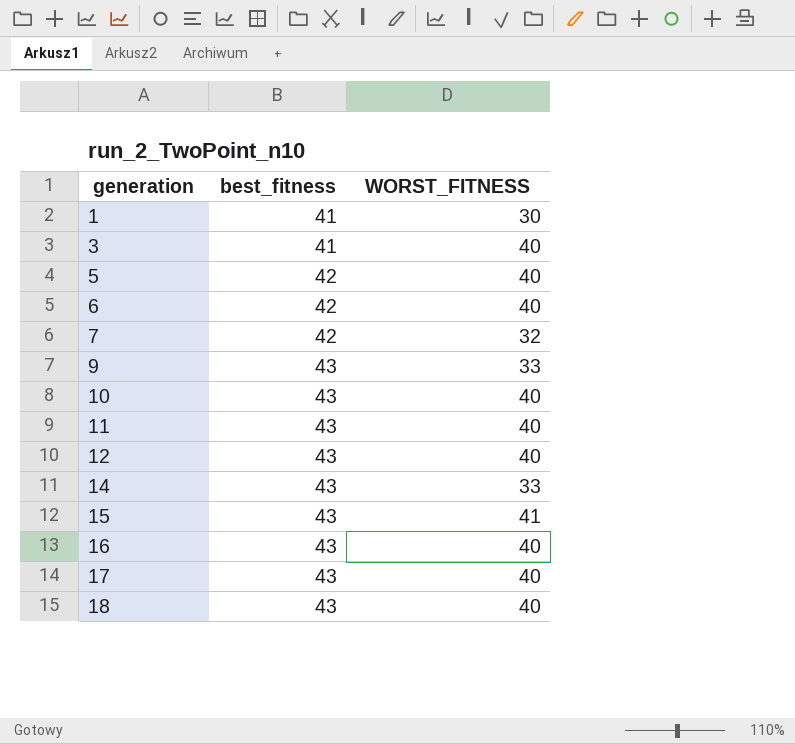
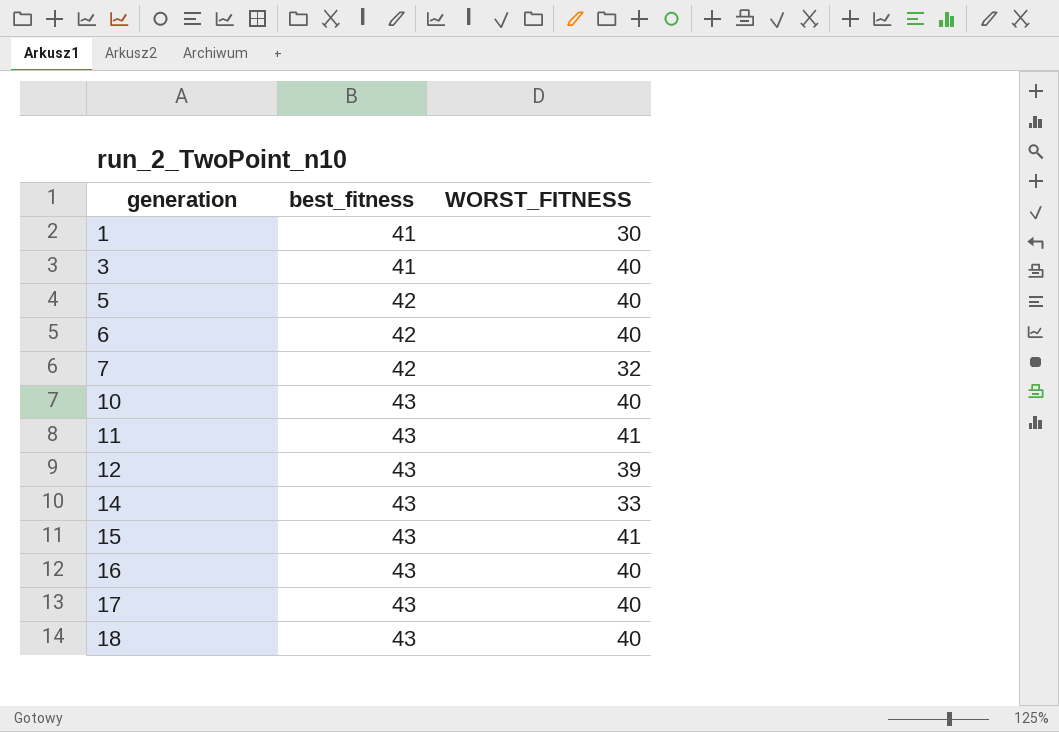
row 9: 43 | 33 -> none
11 | WORST_FITNESS: 40 -> 41
12 | WORST_FITNESS: 40 -> 39

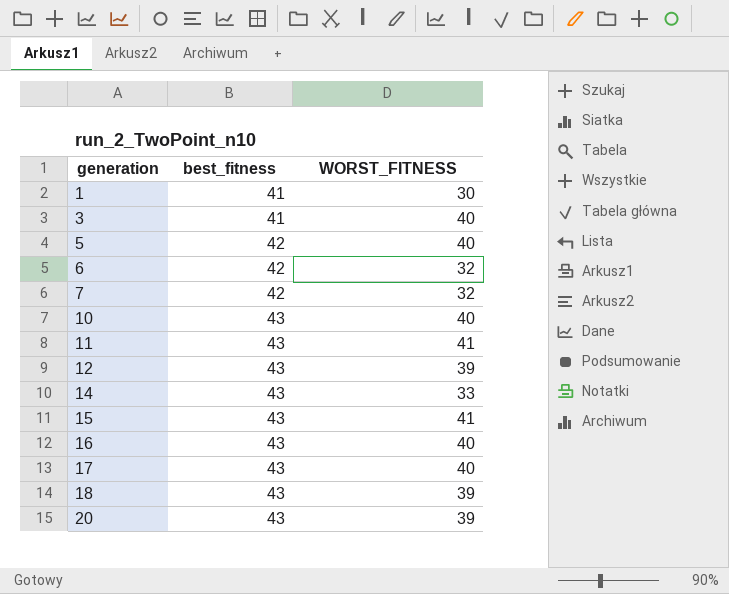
6 | WORST_FITNESS: 40 -> 32
18 | WORST_FITNESS: 40 -> 39
row 20: none -> 43 | 39

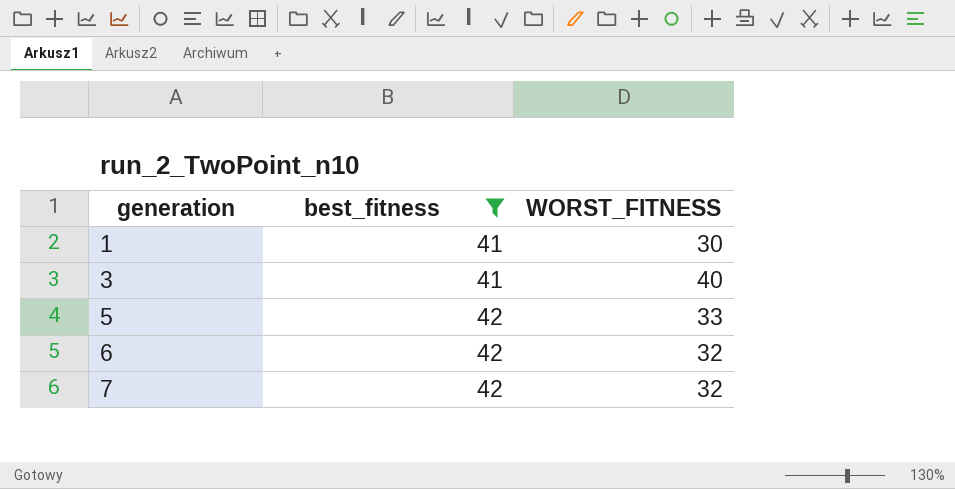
filter: none -> best_fitness != 43
5 | WORST_FITNESS: 40 -> 33

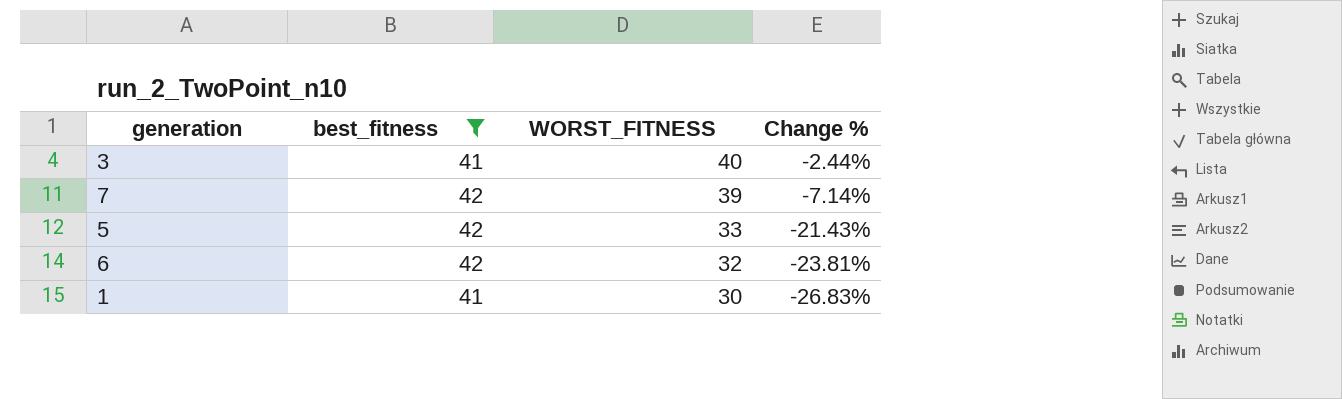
row order: generation ascending -> WORST_FITNESS descending
column Change % | formula: none -> ([WORST_FITNESS] - [best_fitness]) / [best_fitness]
7 | WORST_FITNESS: 32 -> 39

